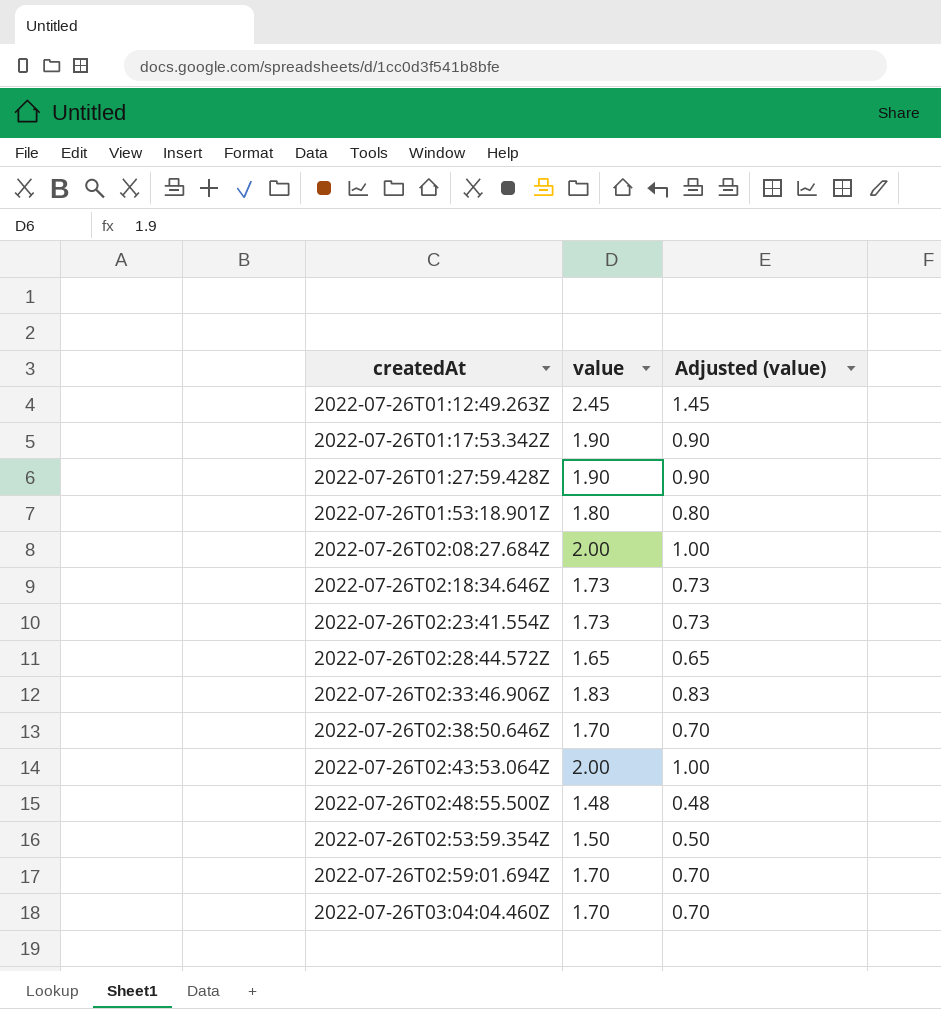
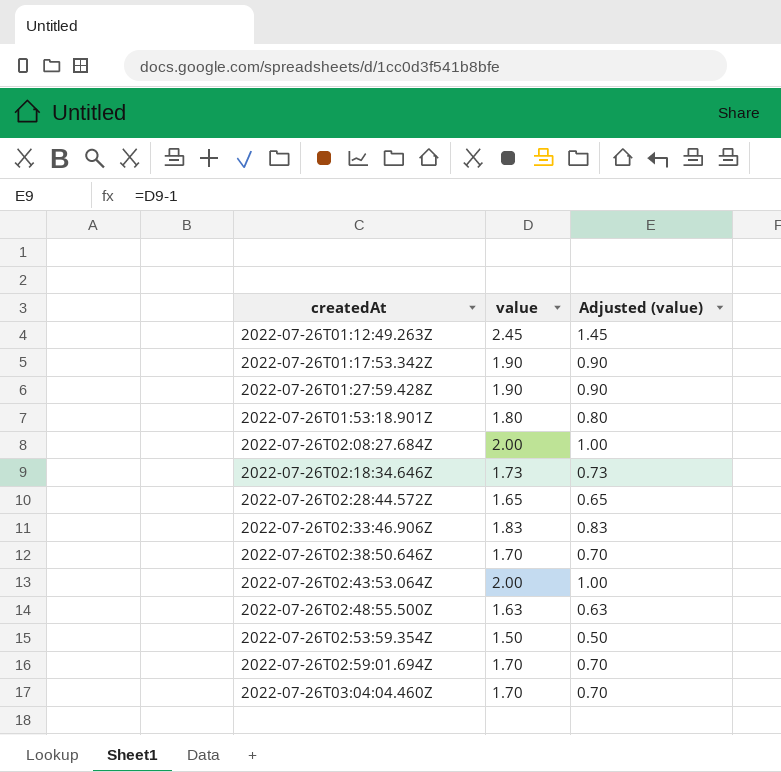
row 2022-07-26T02:23:41.554Z: 1.73 | 0.73 -> none
2022-07-26T02:48:55.500Z | value: 1.48 -> 1.63
2022-07-26T02:48:55.500Z | Adjusted (value): 0.48 -> 0.63

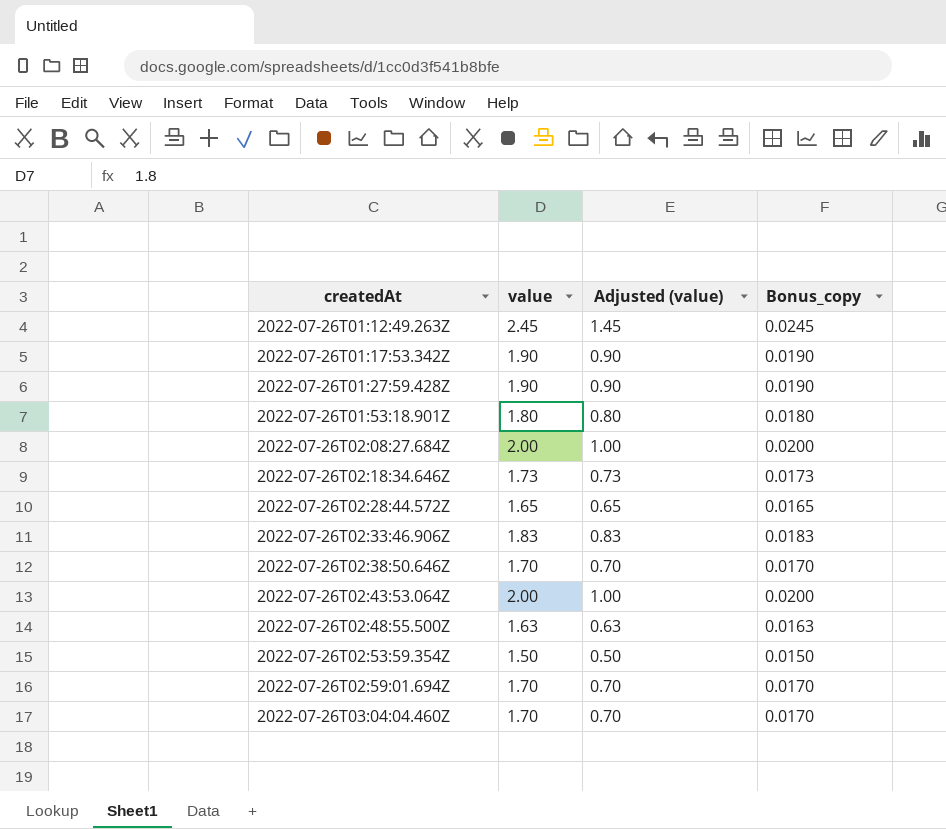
column Bonus_copy | formula: none -> [value] * 0.01

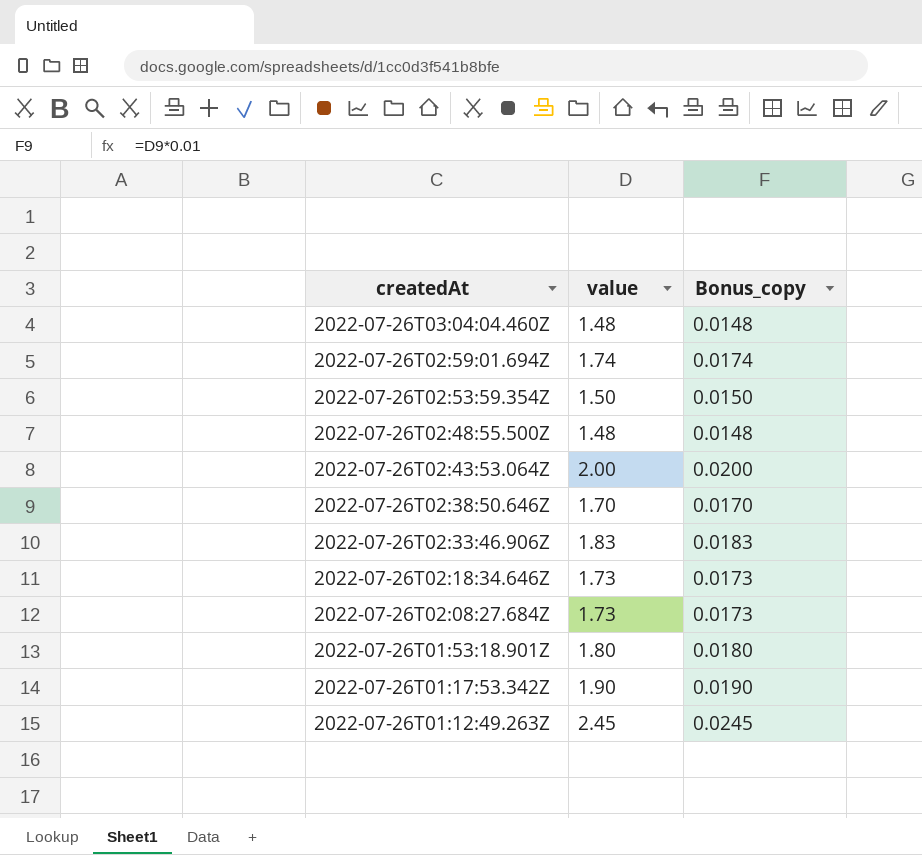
row order: createdAt ascending -> createdAt descending
column Adjusted (value) | formula: [value] - 1 -> none
row 2022-07-26T01:27:59.428Z: 1.90 | 0.90 | 0.0190 -> none
row 2022-07-26T02:28:44.572Z: 1.65 | 0.65 | 0.0165 -> none
2022-07-26T03:04:04.460Z | value: 1.70 -> 1.48
2022-07-26T03:04:04.460Z | Bonus_copy: 0.0170 -> 0.0148
2022-07-26T02:59:01.694Z | value: 1.70 -> 1.74
2022-07-26T02:59:01.694Z | Bonus_copy: 0.0170 -> 0.0174
2022-07-26T02:48:55.500Z | value: 1.63 -> 1.48
2022-07-26T02:48:55.500Z | Bonus_copy: 0.0163 -> 0.0148
2022-07-26T02:08:27.684Z | value: 2.00 -> 1.73
2022-07-26T02:08:27.684Z | Bonus_copy: 0.0200 -> 0.0173

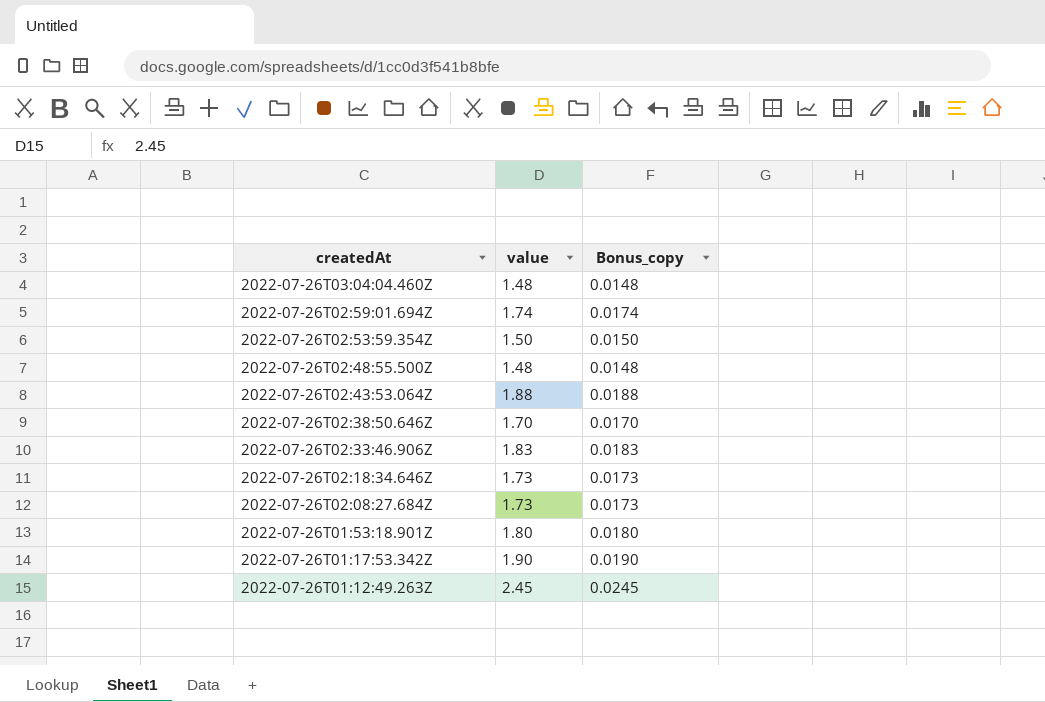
2022-07-26T02:43:53.064Z | value: 2.00 -> 1.88
2022-07-26T02:43:53.064Z | Bonus_copy: 0.0200 -> 0.0188

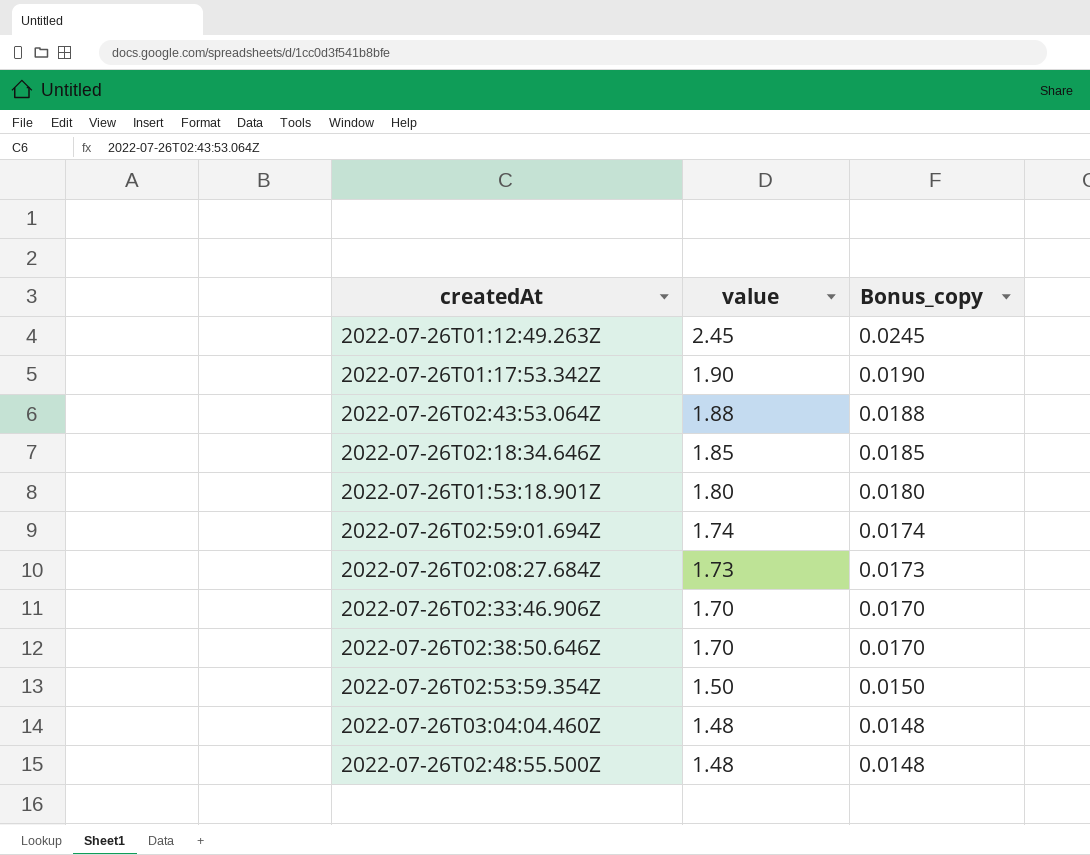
row order: createdAt descending -> value descending
2022-07-26T02:18:34.646Z | value: 1.73 -> 1.85
2022-07-26T02:18:34.646Z | Bonus_copy: 0.0173 -> 0.0185
2022-07-26T02:33:46.906Z | value: 1.83 -> 1.70
2022-07-26T02:33:46.906Z | Bonus_copy: 0.0183 -> 0.0170

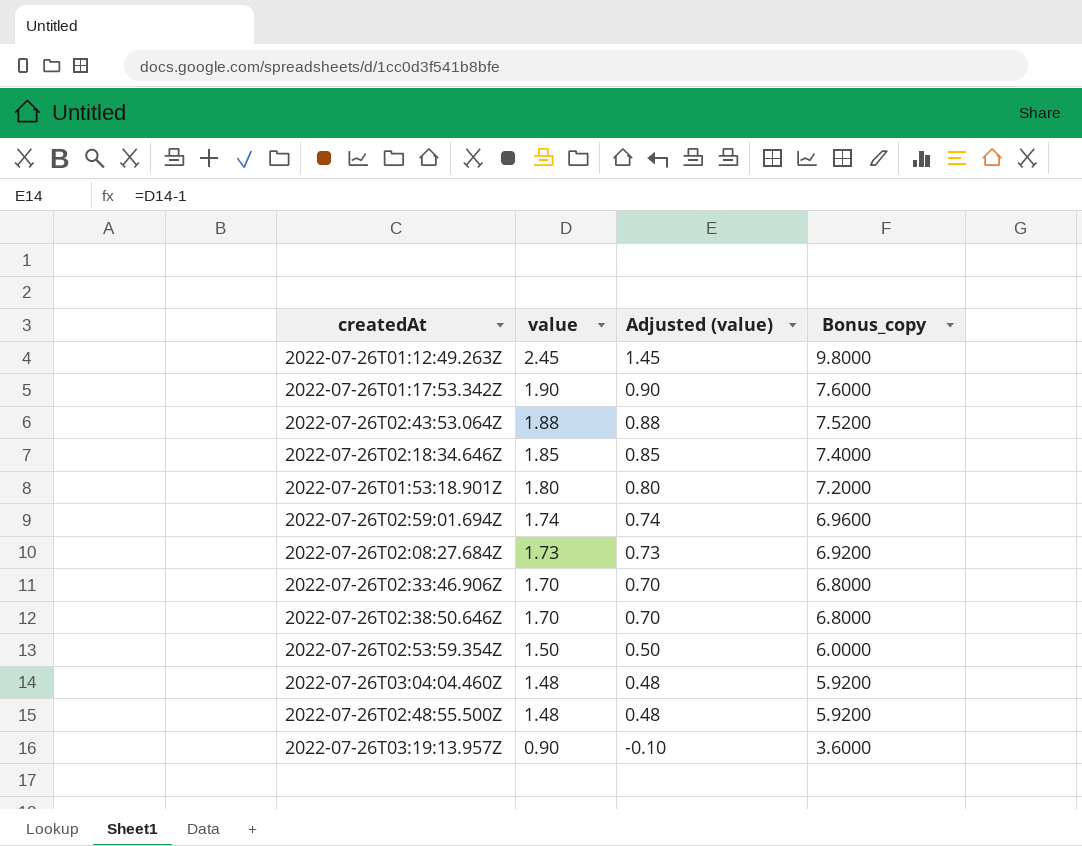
column Adjusted (value) | formula: none -> [value] - 1
column Bonus_copy | formula: [value] * 0.01 -> [value] * 4
row 2022-07-26T03:19:13.957Z: none -> 0.90 | -0.10 | 3.6000

